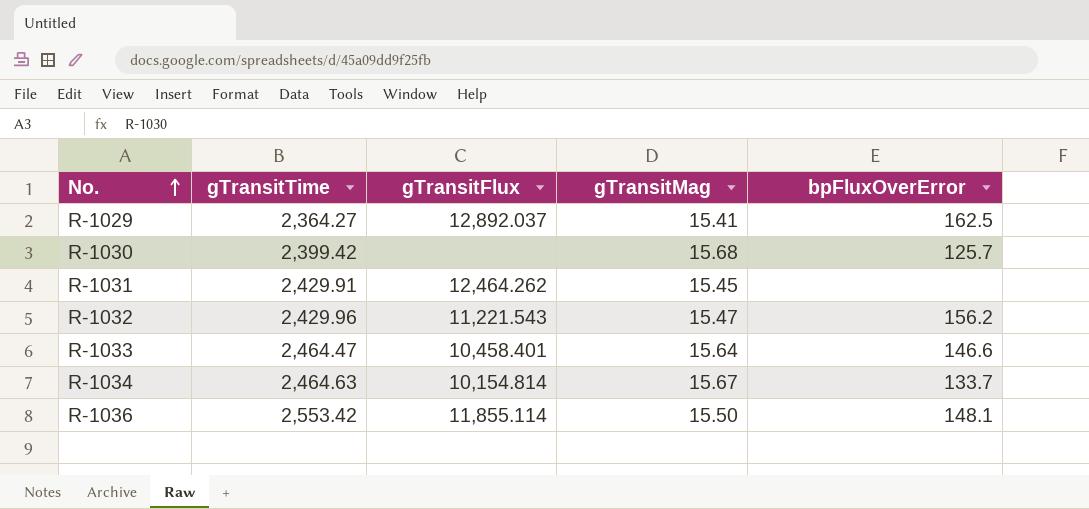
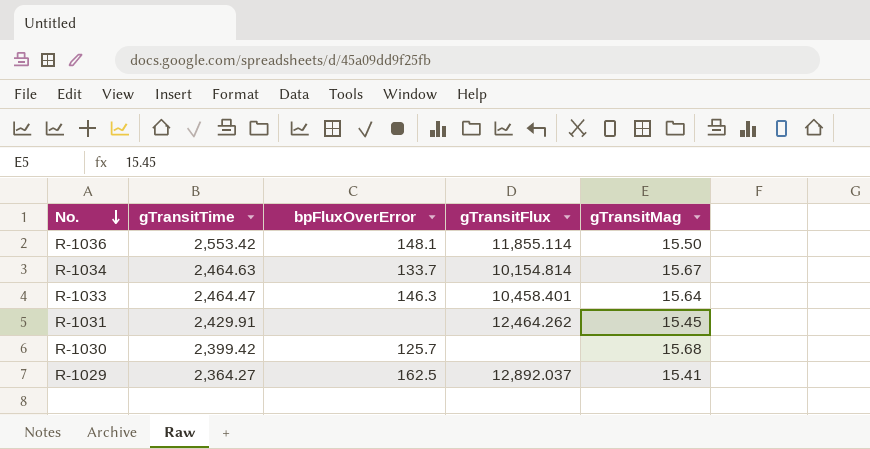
row order: No. ascending -> No. descending
column bpFluxOverError | position: 5 -> 3
row R-1032: 2,429.96 | 11,221.543 | 15.47 | 156.2 -> none
R-1033 | bpFluxOverError: 146.6 -> 146.3

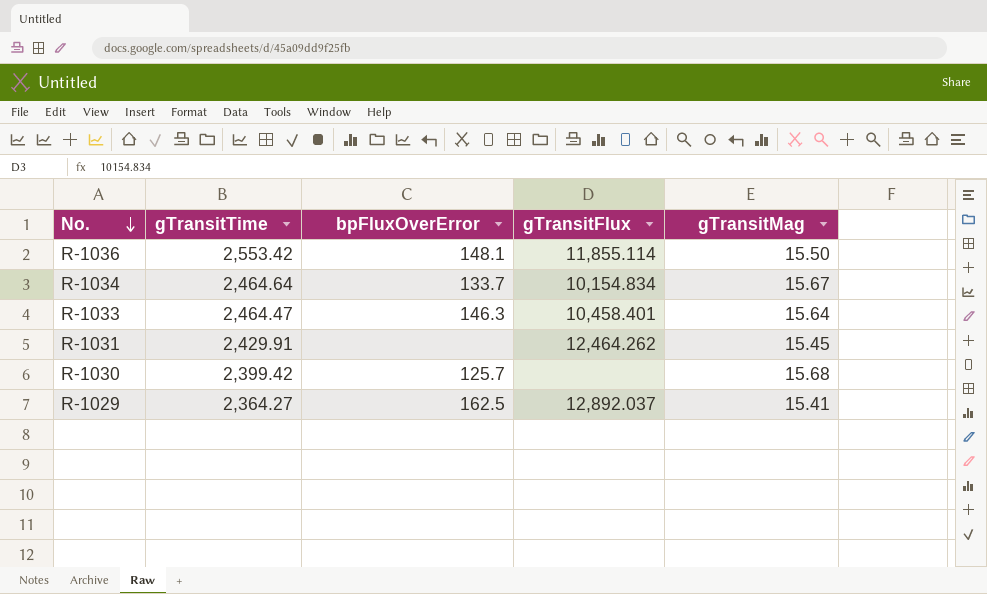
R-1034 | gTransitTime: 2,464.63 -> 2,464.64
R-1034 | gTransitFlux: 10,154.814 -> 10,154.834

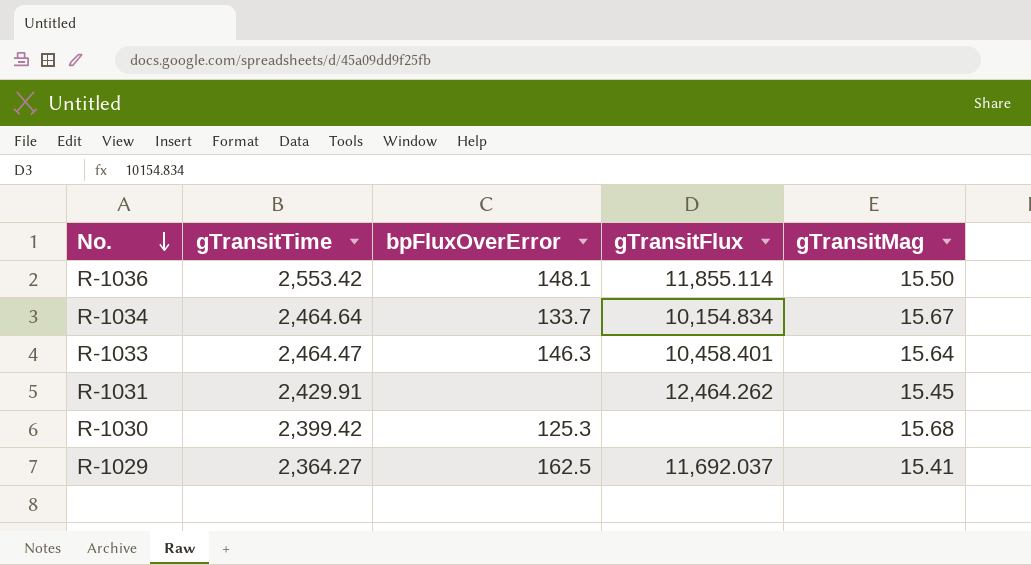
R-1030 | bpFluxOverError: 125.7 -> 125.3
R-1029 | gTransitFlux: 12,892.037 -> 11,692.037

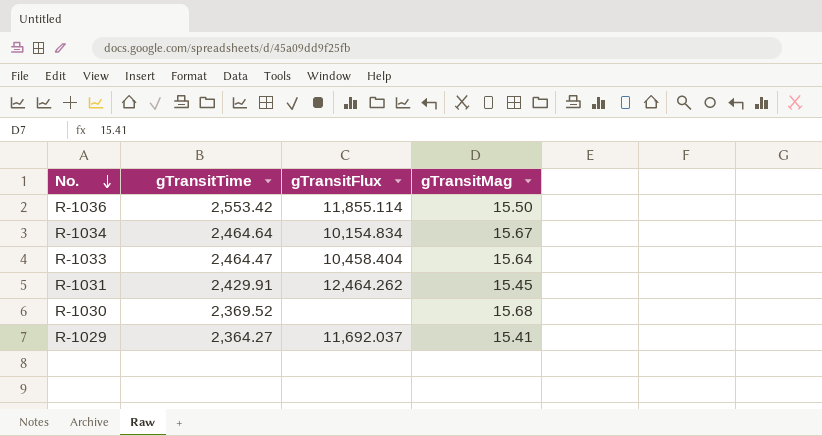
column bpFluxOverError | position: 3 -> none
R-1033 | gTransitFlux: 10,458.401 -> 10,458.404
R-1030 | gTransitTime: 2,399.42 -> 2,369.52

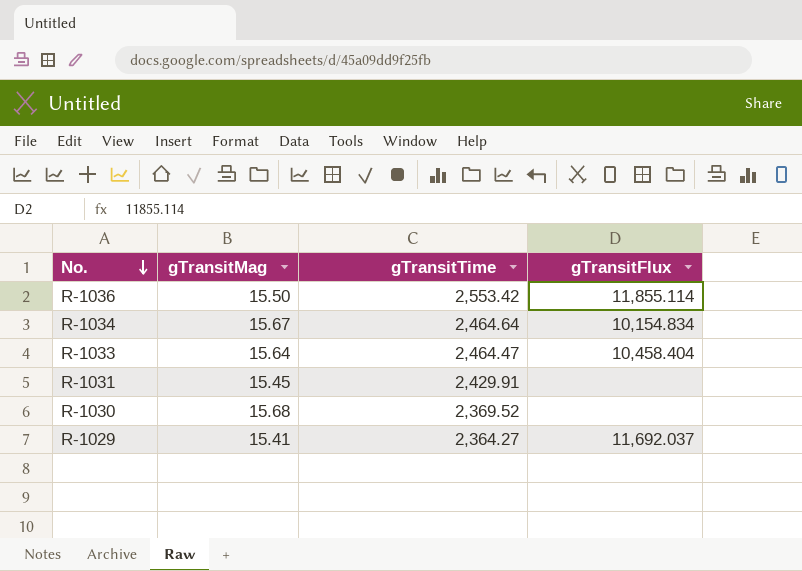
column gTransitMag | position: 4 -> 2
R-1031 | gTransitFlux: 12,464.262 -> none

